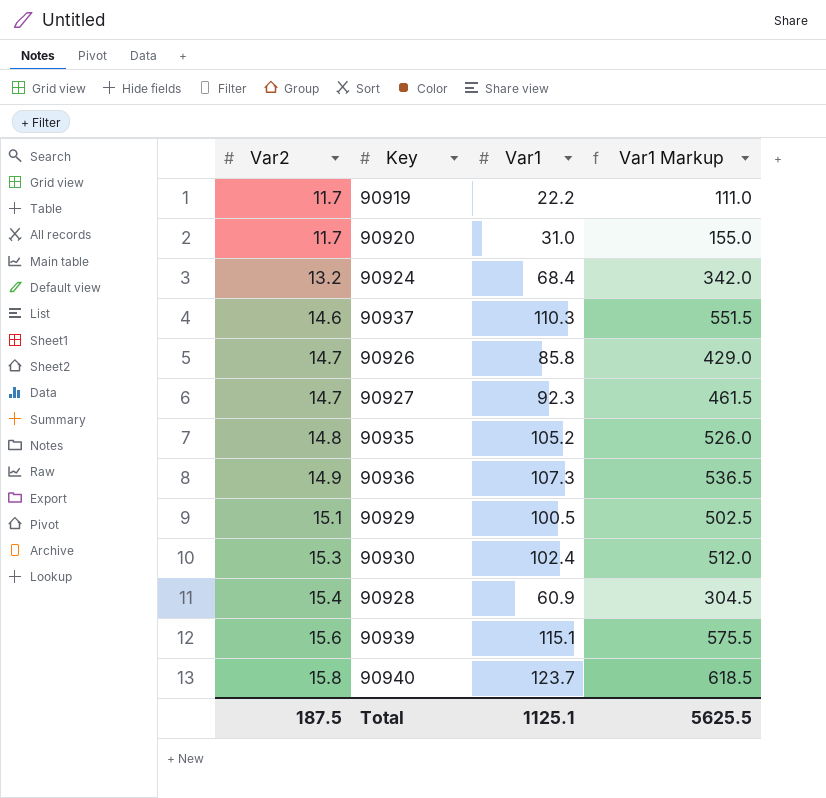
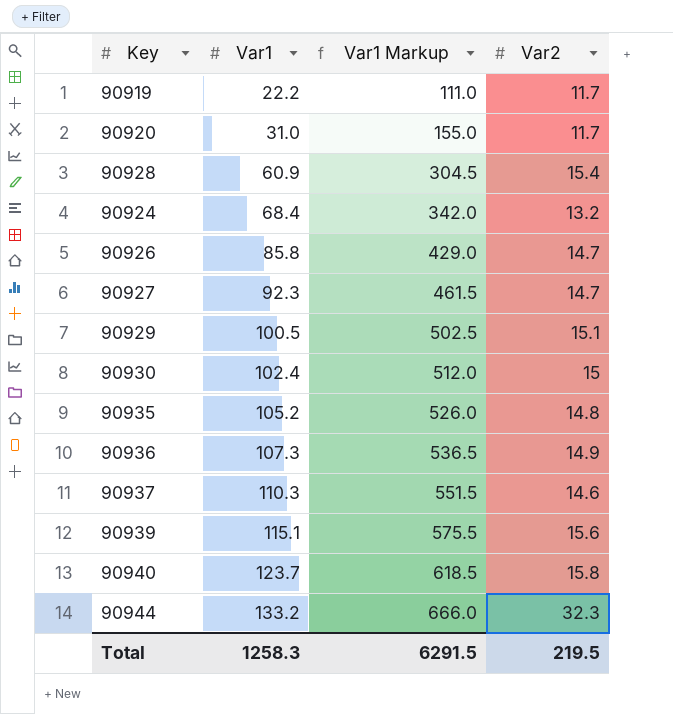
row order: Var2 ascending -> Var1 ascending
column Var2 | position: 1 -> 4
90930 | Var2: 15.3 -> 15
row 90944: none -> 133.2 | 666.0 | 32.3
Total | Var1: 1125.1 -> 1258.3
Total | Var1 Markup: 5625.5 -> 6291.5
Total | Var2: 187.5 -> 219.5

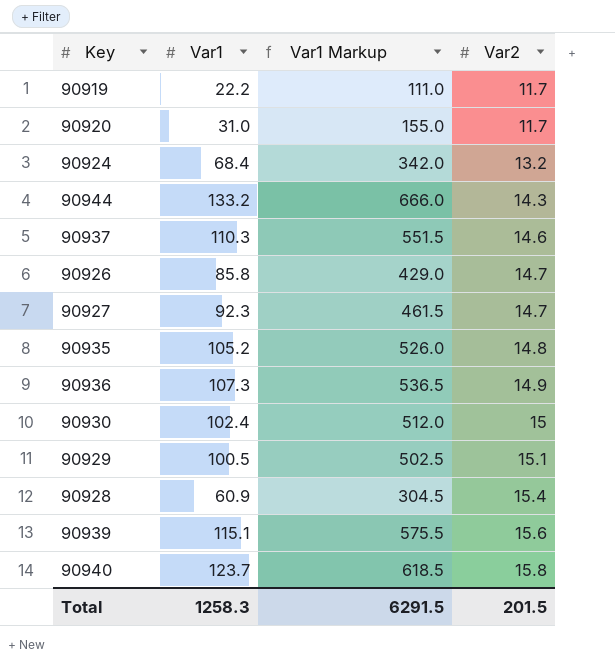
row order: Var1 ascending -> Var2 ascending
90944 | Var2: 32.3 -> 14.3
Total | Var2: 219.5 -> 201.5

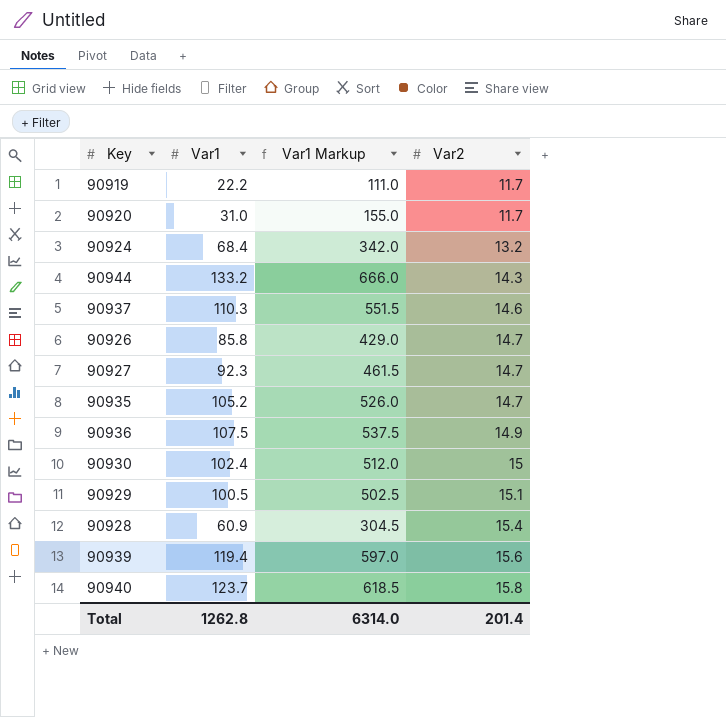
90935 | Var2: 14.8 -> 14.7
90936 | Var1: 107.3 -> 107.5
90936 | Var1 Markup: 536.5 -> 537.5
90939 | Var1: 115.1 -> 119.4
90939 | Var1 Markup: 575.5 -> 597.0
Total | Var1: 1258.3 -> 1262.8
Total | Var1 Markup: 6291.5 -> 6314.0
Total | Var2: 201.5 -> 201.4

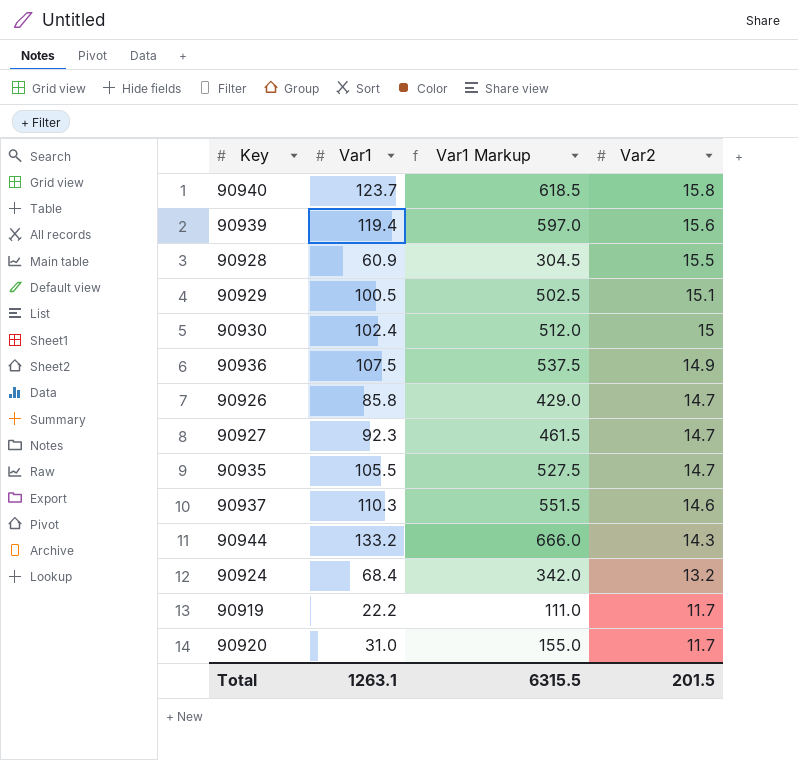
row order: Var2 ascending -> Var2 descending
90928 | Var2: 15.4 -> 15.5
90935 | Var1: 105.2 -> 105.5
90935 | Var1 Markup: 526.0 -> 527.5
Total | Var1: 1262.8 -> 1263.1
Total | Var1 Markup: 6314.0 -> 6315.5
Total | Var2: 201.4 -> 201.5

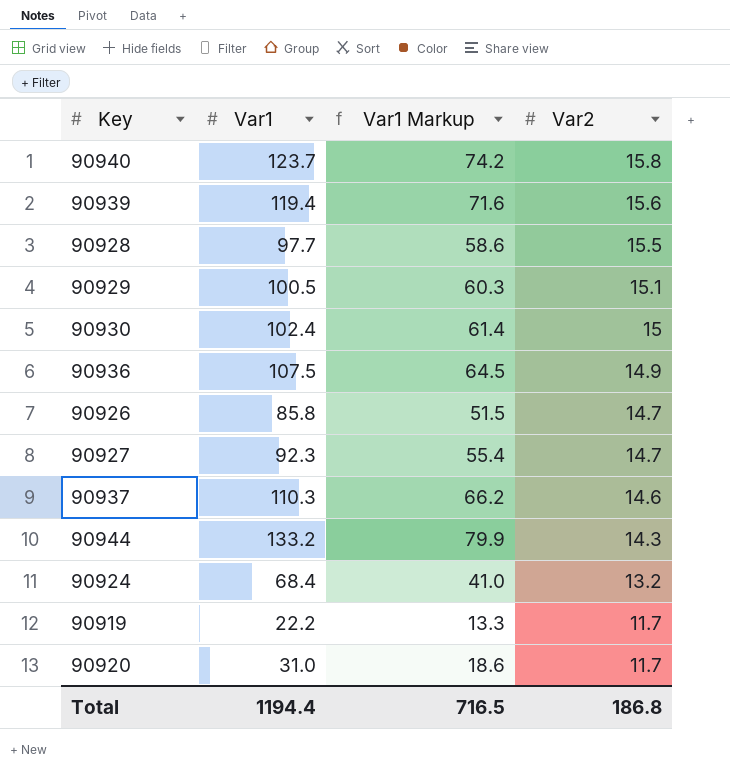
column Var1 Markup | formula: [Var1] * 5 -> [Var1] * 0.6
row 90935: 105.5 | 527.5 | 14.7 -> none
90928 | Var1: 60.9 -> 97.7
Total | Var1: 1263.1 -> 1194.4
Total | Var1 Markup: 6315.5 -> 716.5
Total | Var2: 201.5 -> 186.8

